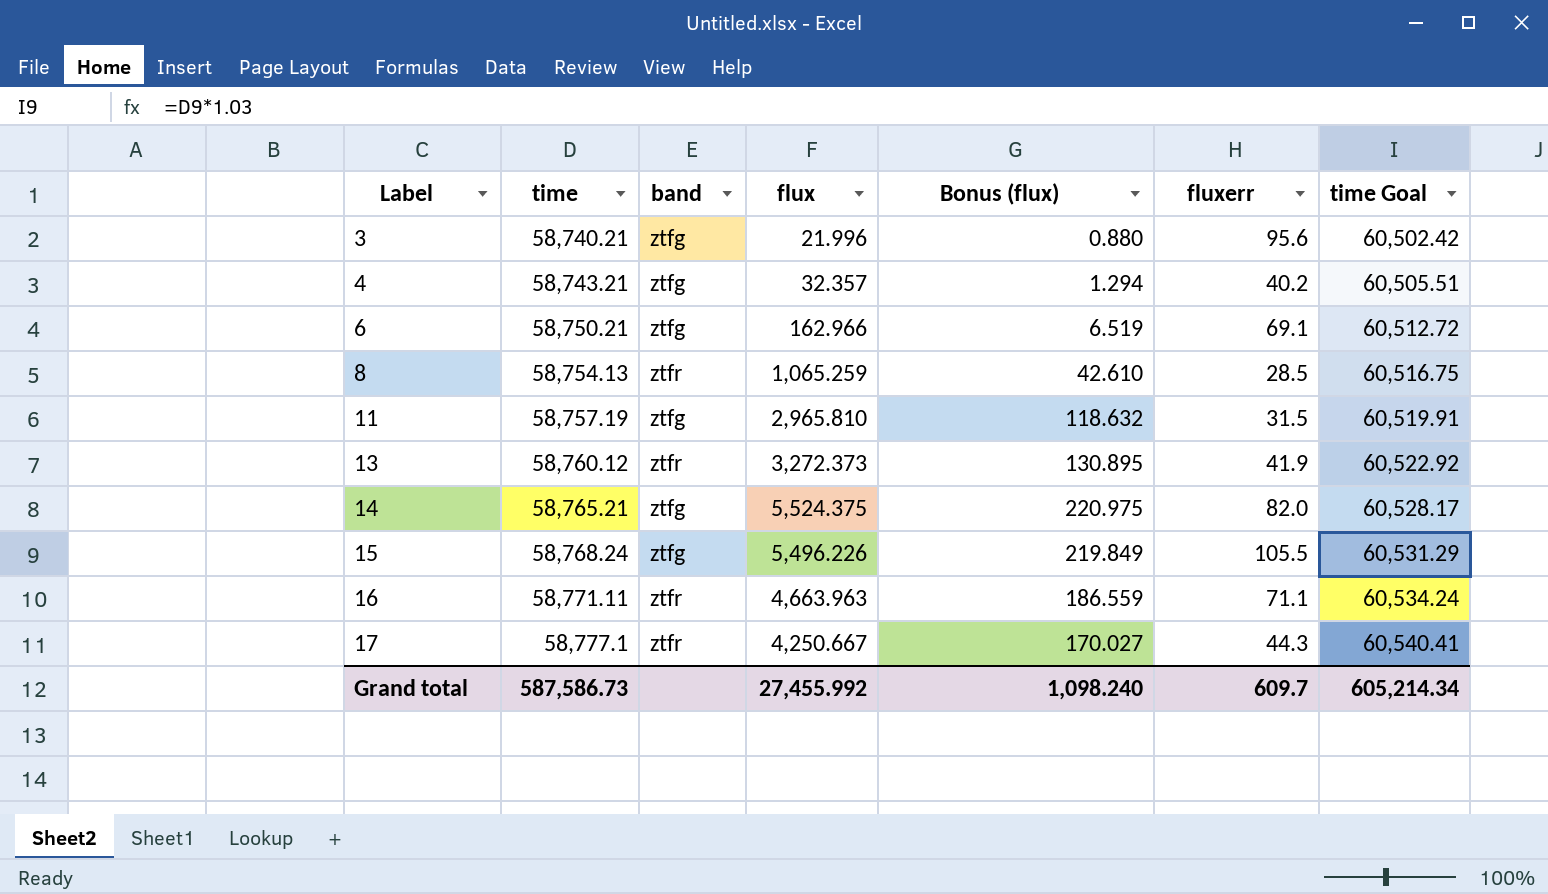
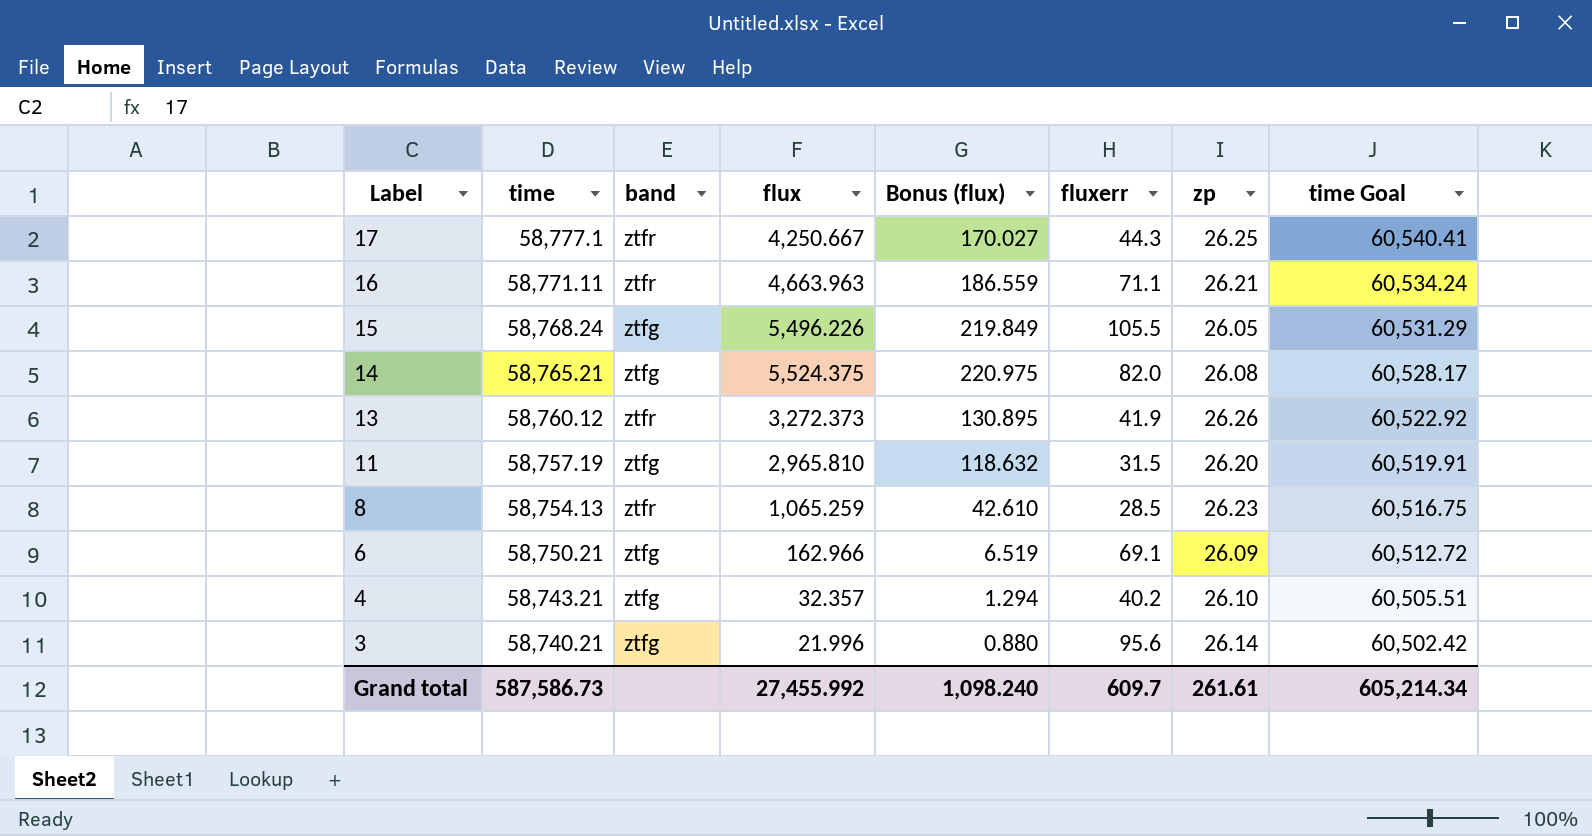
row order: Label ascending -> Label descending
column zp | position: none -> 7

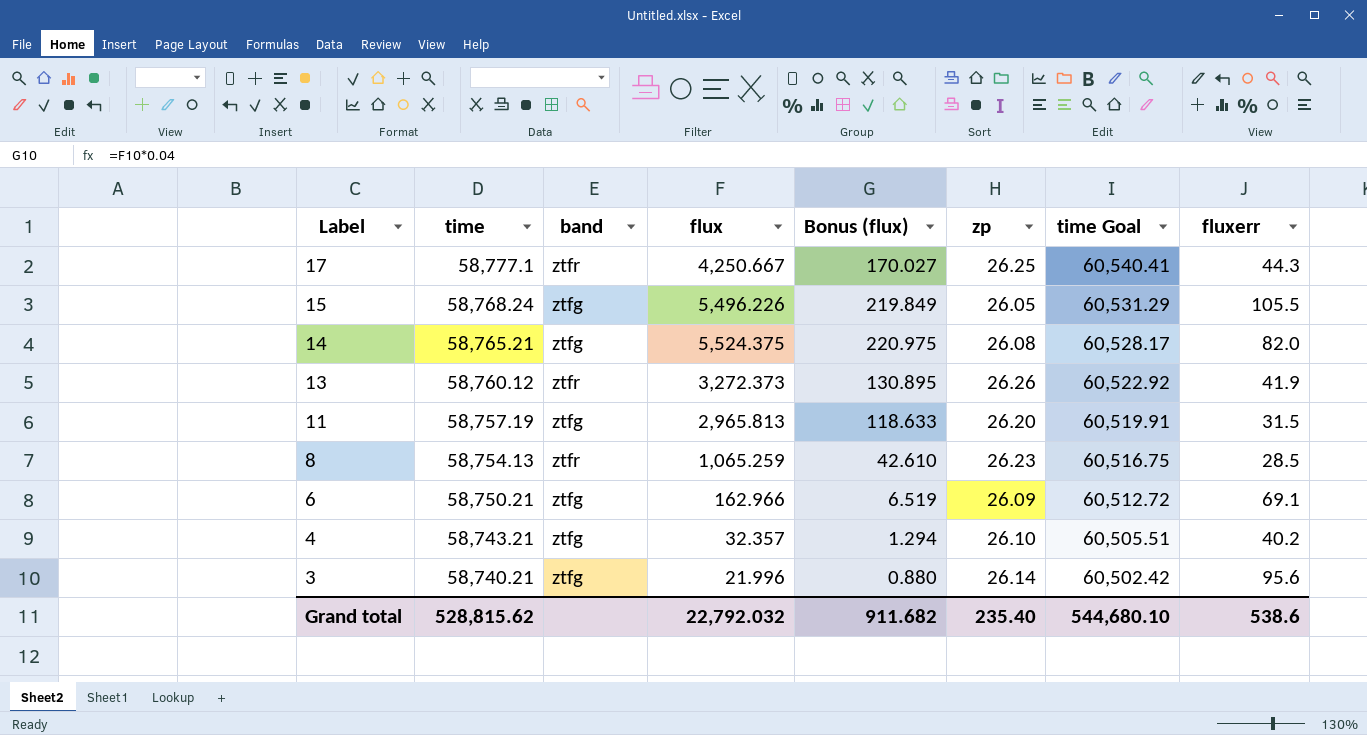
column fluxerr | position: 6 -> 8
row 16: 58,771.11 | ztfr | 4,663.963 | 186.559 | 71.1 | 26.21 | 60,534.24 -> none
11 | flux: 2,965.810 -> 2,965.813
11 | Bonus (flux): 118.632 -> 118.633
Grand total | time: 587,586.73 -> 528,815.62
Grand total | flux: 27,455.992 -> 22,792.032
Grand total | Bonus (flux): 1,098.240 -> 911.682
Grand total | zp: 261.61 -> 235.40
Grand total | time Goal: 605,214.34 -> 544,680.10
Grand total | fluxerr: 609.7 -> 538.6

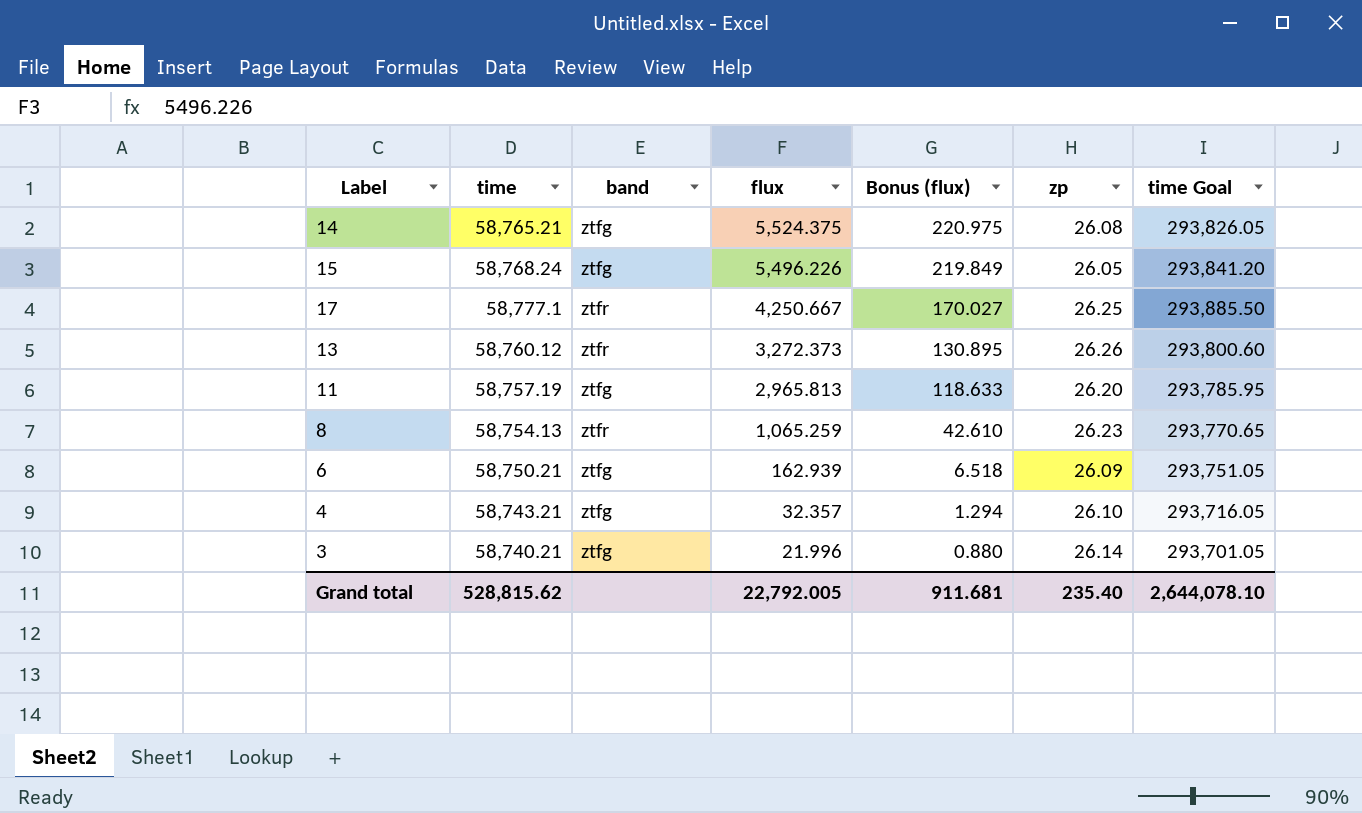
row order: Label descending -> flux descending
column fluxerr | position: 8 -> none
column time Goal | formula: [time] * 1.03 -> [time] * 5
6 | flux: 162.966 -> 162.939
6 | Bonus (flux): 6.519 -> 6.518
Grand total | flux: 22,792.032 -> 22,792.005
Grand total | Bonus (flux): 911.682 -> 911.681
Grand total | time Goal: 544,680.10 -> 2,644,078.10

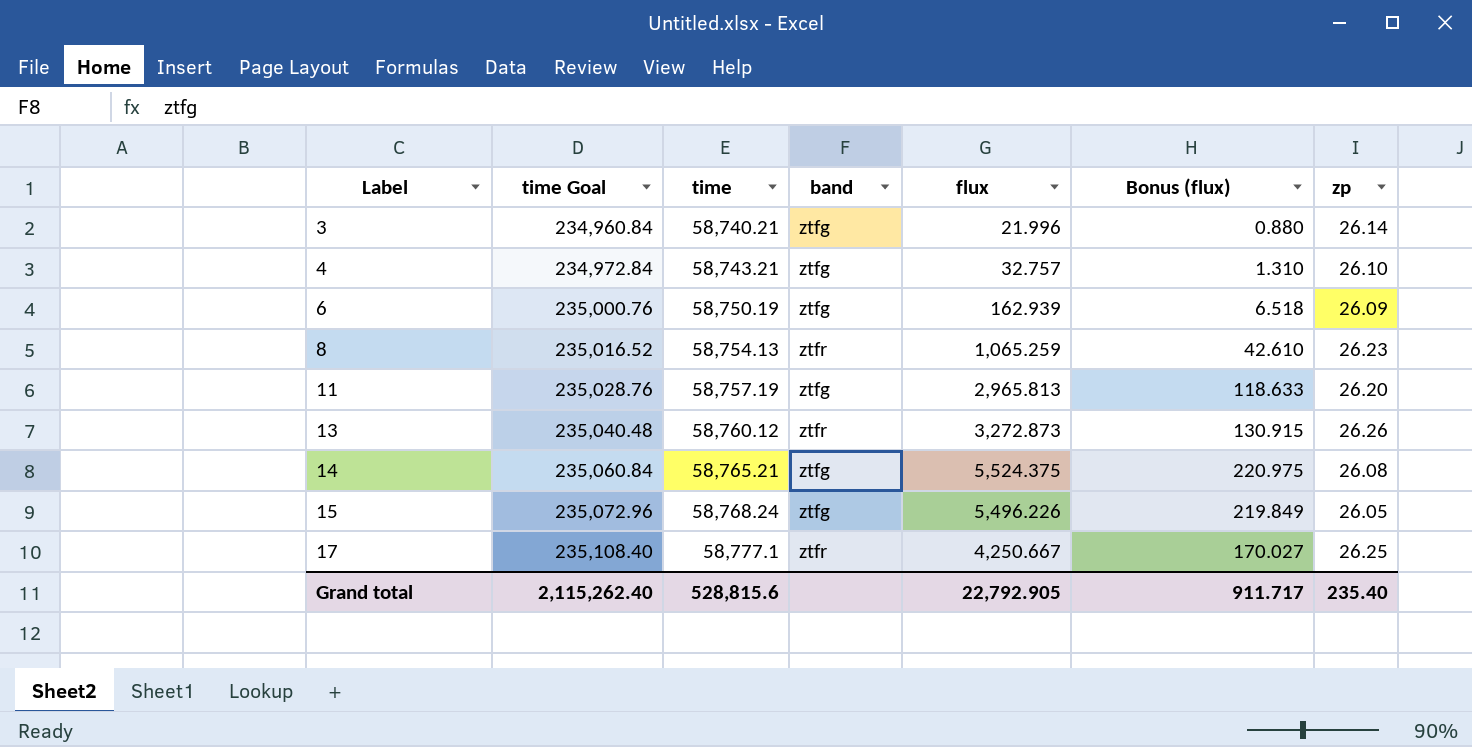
row order: flux descending -> Label ascending
column time Goal | formula: [time] * 5 -> [time] * 4
column time Goal | position: 7 -> 2
4 | flux: 32.357 -> 32.757
4 | Bonus (flux): 1.294 -> 1.310
6 | time: 58,750.21 -> 58,750.19
13 | flux: 3,272.373 -> 3,272.873
13 | Bonus (flux): 130.895 -> 130.915
Grand total | time Goal: 2,644,078.10 -> 2,115,262.40
Grand total | time: 528,815.62 -> 528,815.6
Grand total | flux: 22,792.005 -> 22,792.905
Grand total | Bonus (flux): 911.681 -> 911.717

